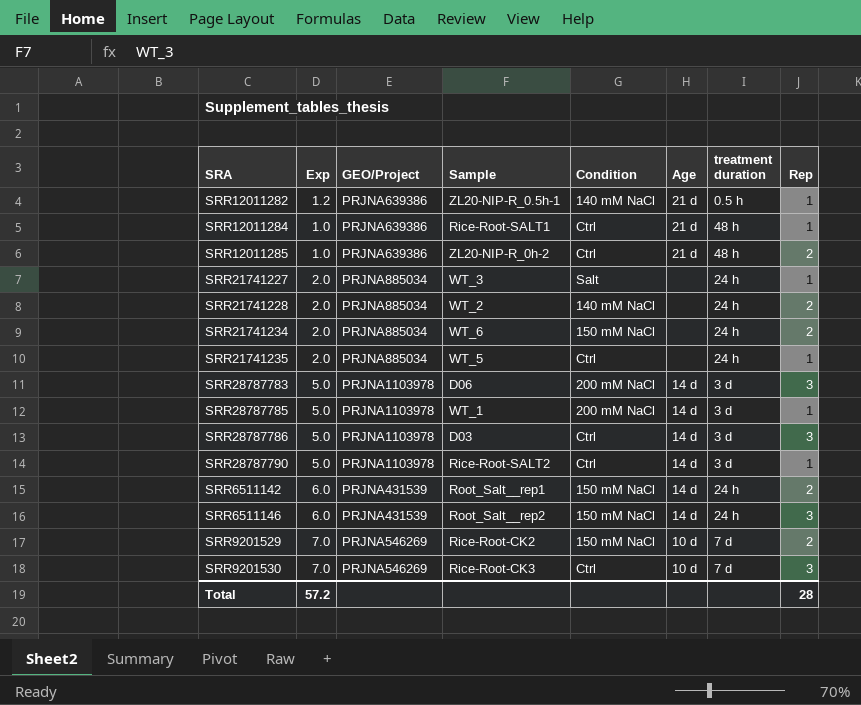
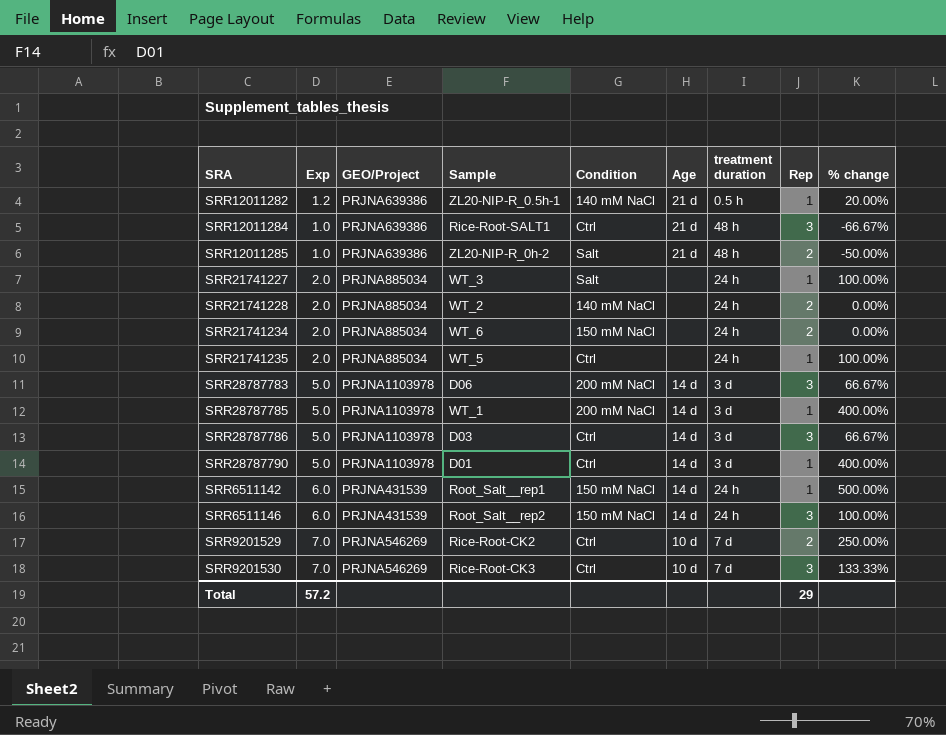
column % change | formula: none -> ([Exp] - [Rep]) / [Rep]
SRR12011284 | Rep: 1 -> 3
SRR12011285 | Condition: Ctrl -> Salt
SRR28787790 | Sample: Rice-Root-SALT2 -> D01
SRR6511142 | Rep: 2 -> 1
SRR9201529 | Condition: 150 mM NaCl -> Ctrl
Total | Rep: 28 -> 29

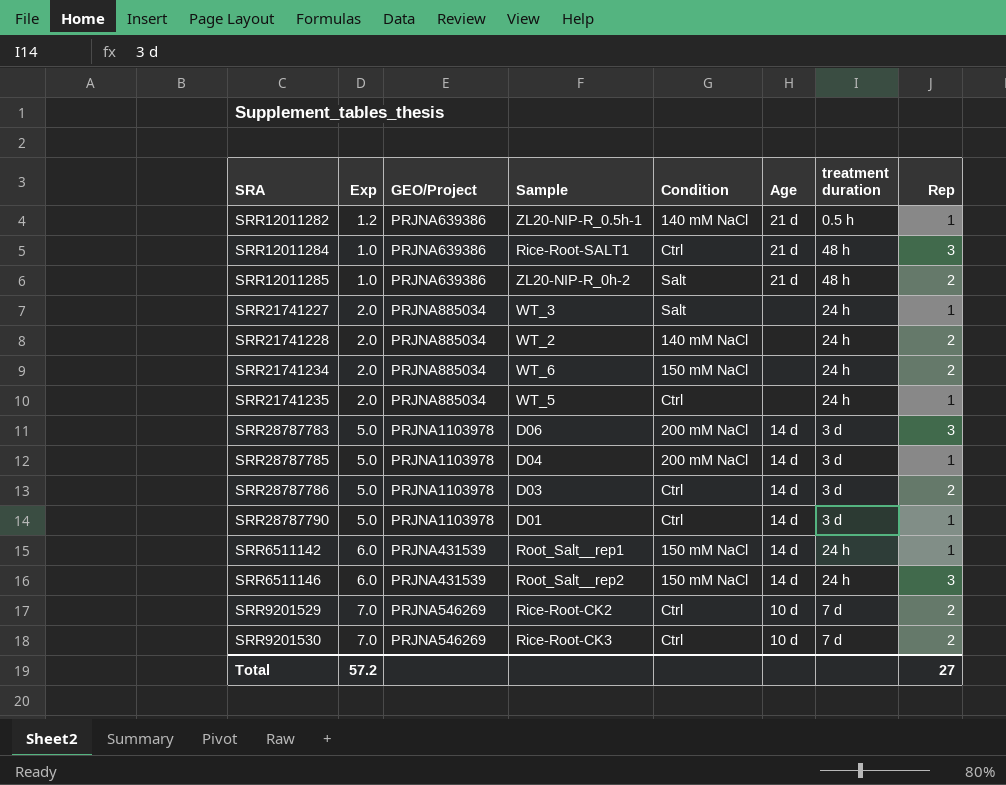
column % change | formula: ([Exp] - [Rep]) / [Rep] -> none
SRR28787785 | Sample: WT_1 -> D04
SRR28787786 | Rep: 3 -> 2
SRR9201530 | Rep: 3 -> 2
Total | Rep: 29 -> 27

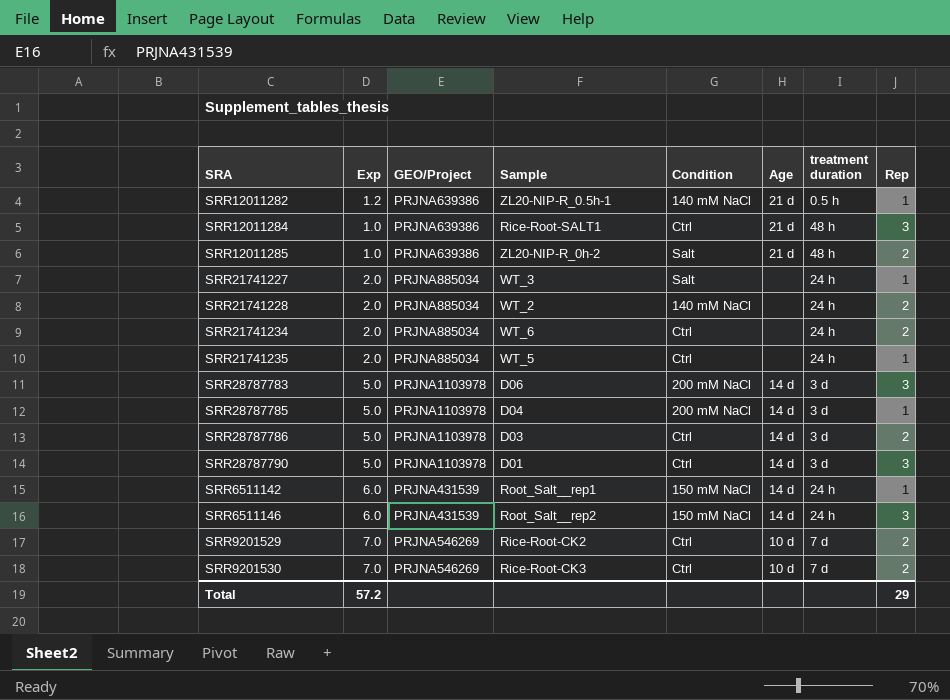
SRR21741234 | Condition: 150 mM NaCl -> Ctrl
SRR28787790 | Rep: 1 -> 3
Total | Rep: 27 -> 29

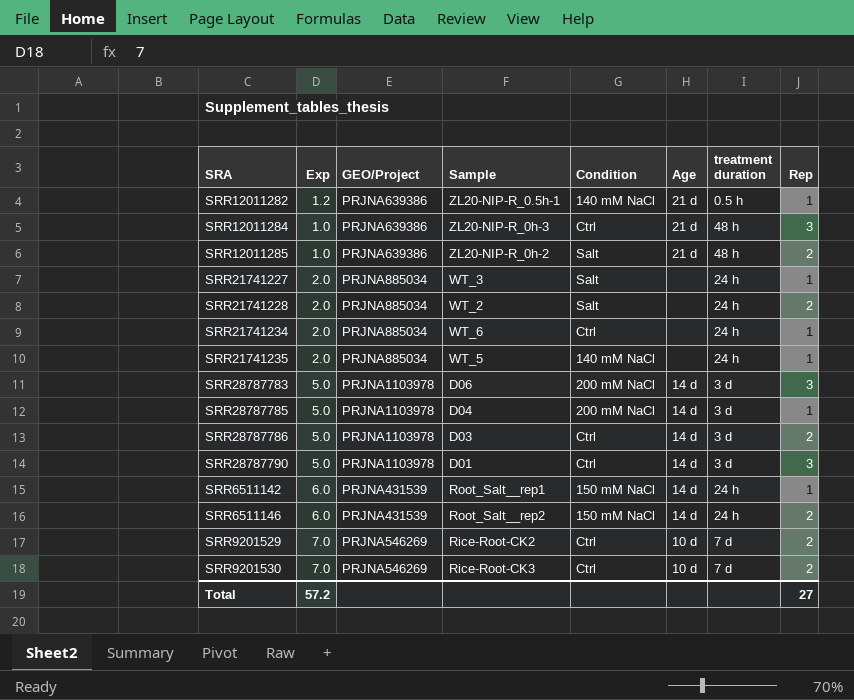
SRR12011284 | Sample: Rice-Root-SALT1 -> ZL20-NIP-R_0h-3
SRR21741228 | Condition: 140 mM NaCl -> Salt
SRR21741234 | Rep: 2 -> 1
SRR21741235 | Condition: Ctrl -> 140 mM NaCl
SRR6511146 | Rep: 3 -> 2
Total | Rep: 29 -> 27

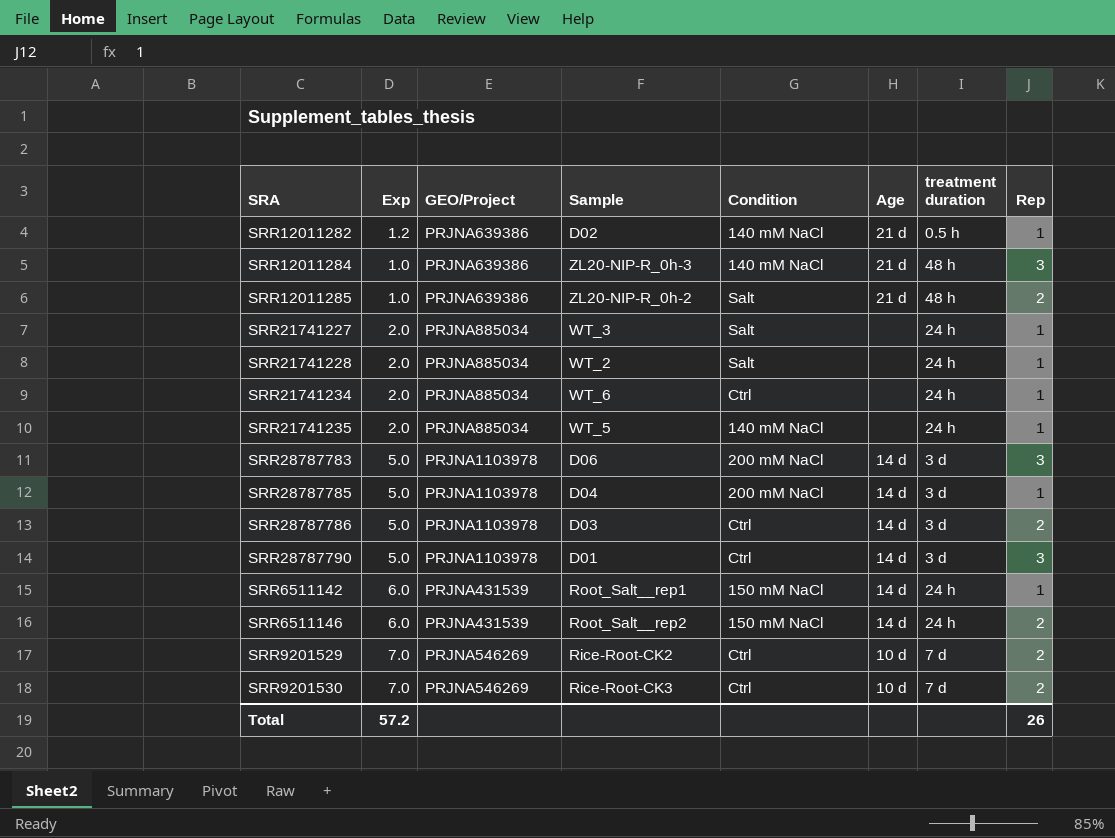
SRR12011282 | Sample: ZL20-NIP-R_0.5h-1 -> D02
SRR12011284 | Condition: Ctrl -> 140 mM NaCl
SRR21741228 | Rep: 2 -> 1
Total | Rep: 27 -> 26

